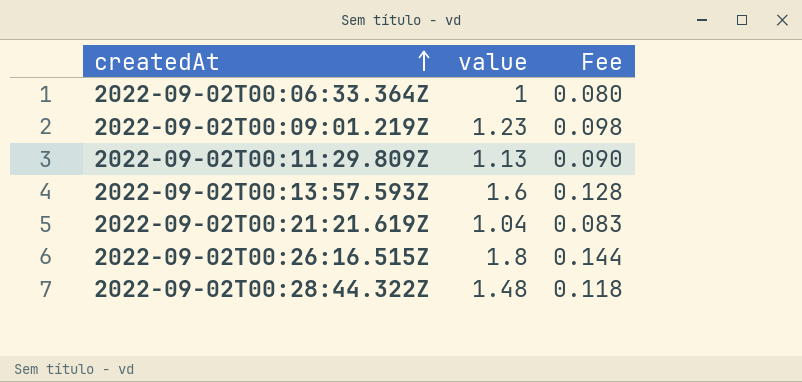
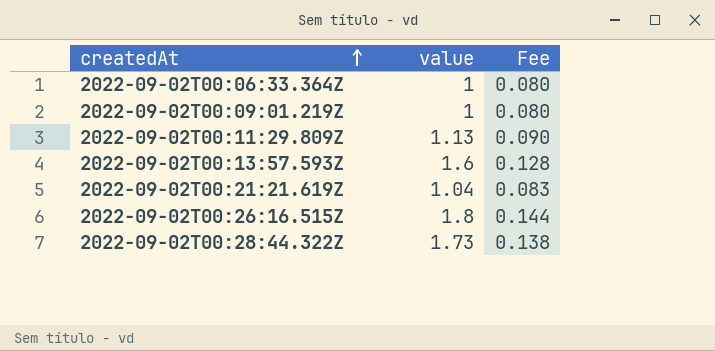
2022-09-02T00:09:01.219Z | value: 1.23 -> 1
2022-09-02T00:09:01.219Z | Fee: 0.098 -> 0.080
2022-09-02T00:28:44.322Z | value: 1.48 -> 1.73
2022-09-02T00:28:44.322Z | Fee: 0.118 -> 0.138

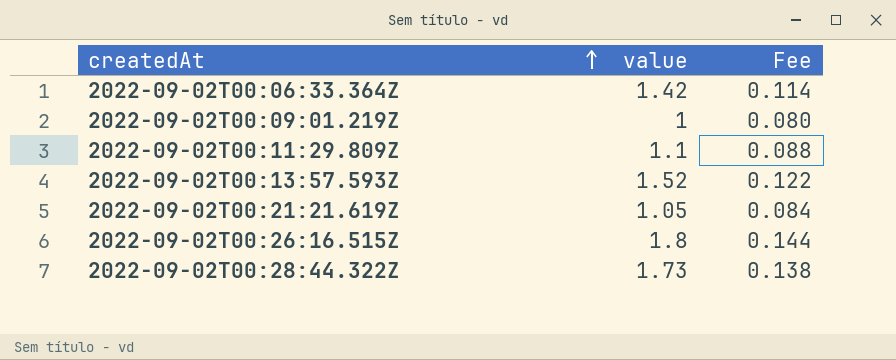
2022-09-02T00:06:33.364Z | value: 1 -> 1.42
2022-09-02T00:06:33.364Z | Fee: 0.080 -> 0.114
2022-09-02T00:11:29.809Z | value: 1.13 -> 1.1
2022-09-02T00:11:29.809Z | Fee: 0.090 -> 0.088
2022-09-02T00:13:57.593Z | value: 1.6 -> 1.52
2022-09-02T00:13:57.593Z | Fee: 0.128 -> 0.122
2022-09-02T00:21:21.619Z | value: 1.04 -> 1.05
2022-09-02T00:21:21.619Z | Fee: 0.083 -> 0.084

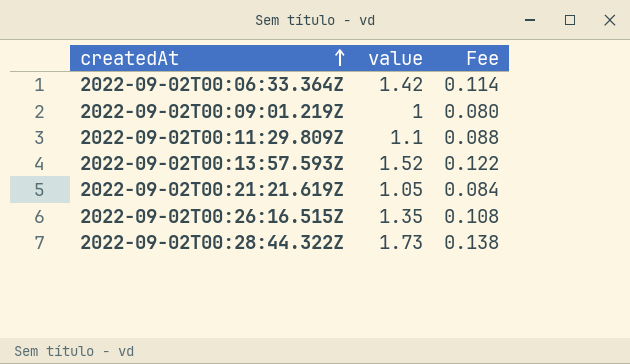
2022-09-02T00:26:16.515Z | value: 1.8 -> 1.35
2022-09-02T00:26:16.515Z | Fee: 0.144 -> 0.108

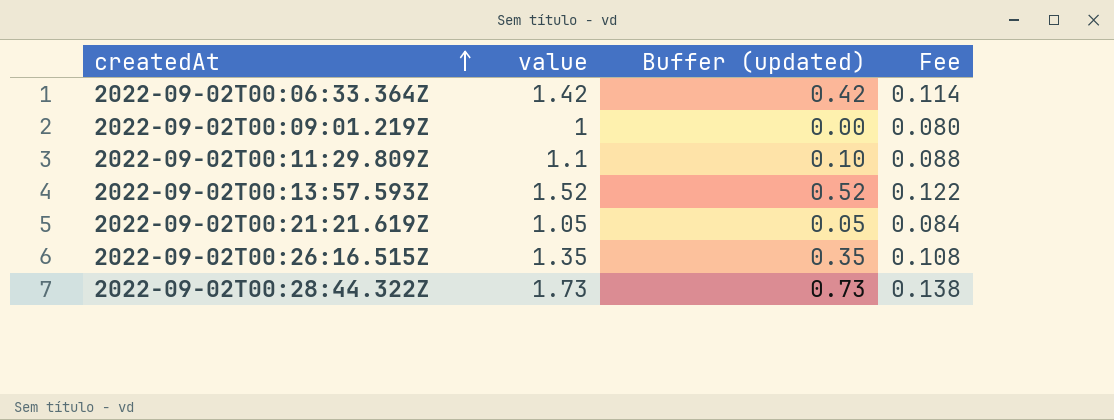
column Buffer (updated) | formula: none -> [value] - 1

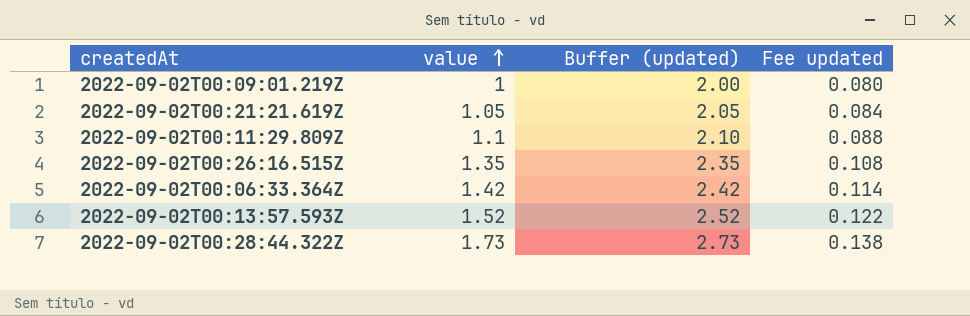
row order: createdAt ascending -> value ascending
column Buffer (updated) | formula: [value] - 1 -> [value] + 1
column name: Fee -> Fee updated

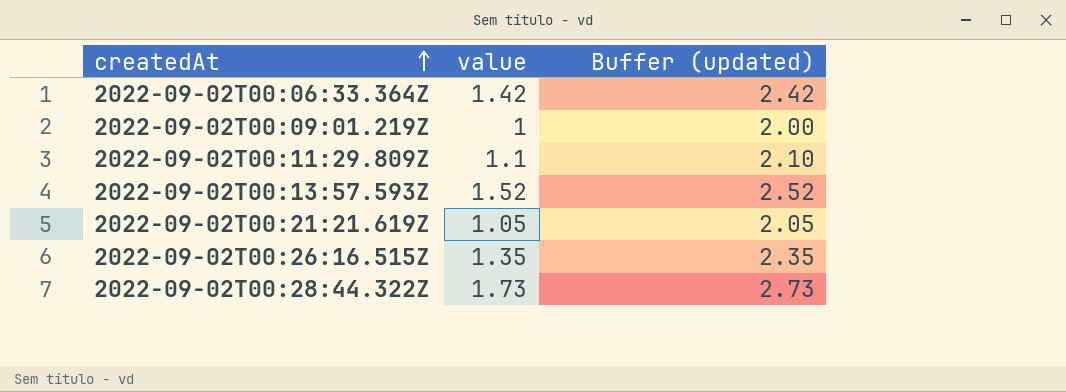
row order: value ascending -> createdAt ascending
column Fee updated | formula: [value] * 0.08 -> none

